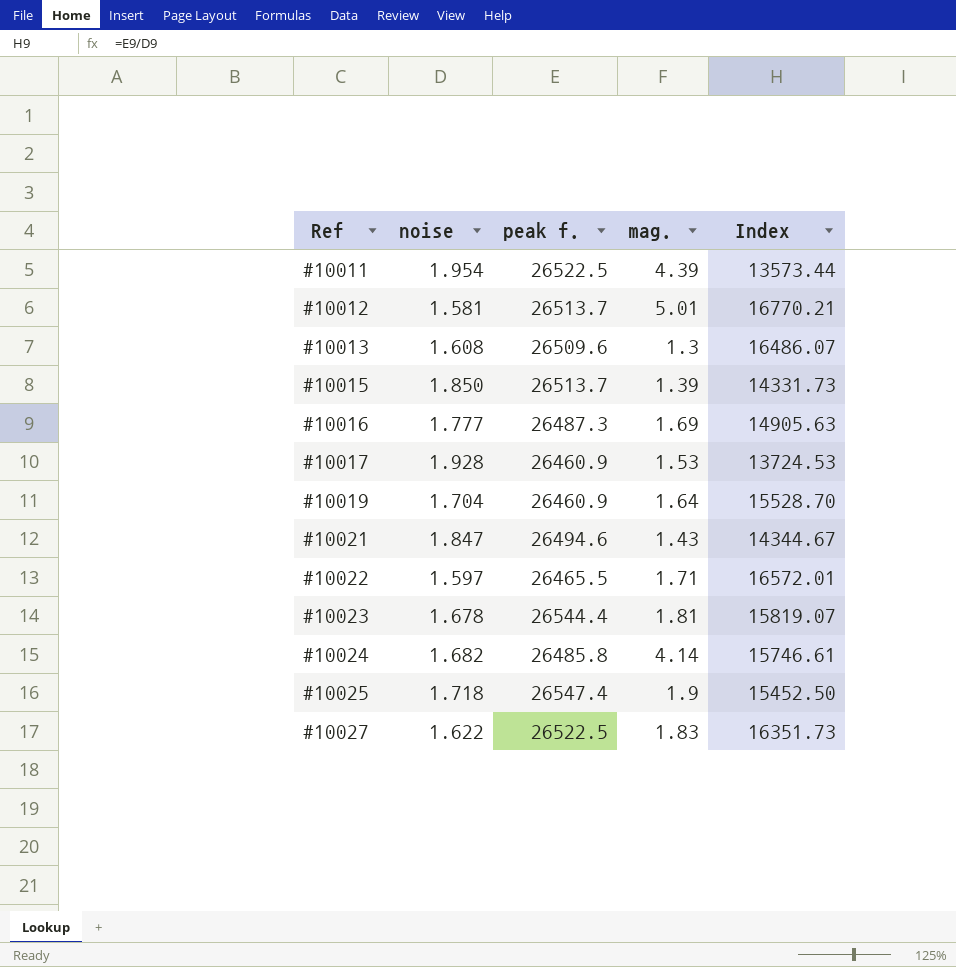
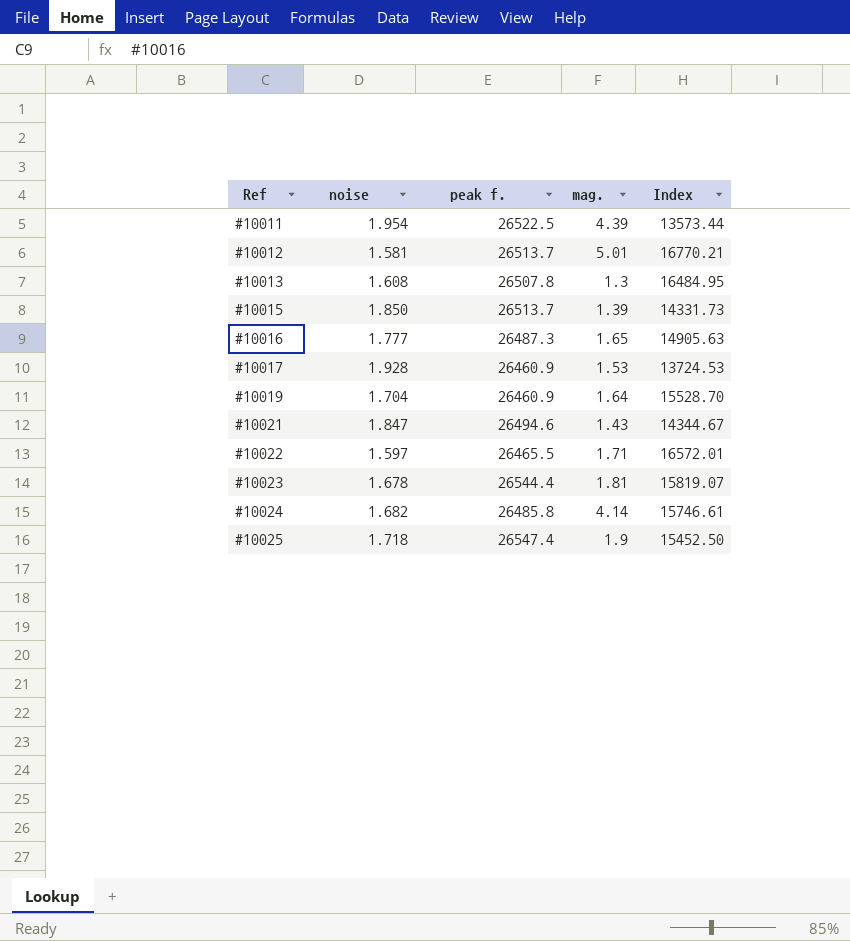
row #10027: 1.622 | 26522.5 | 1.83 | 16351.73 -> none
#10013 | peak f.: 26509.6 -> 26507.8
#10013 | Index: 16486.07 -> 16484.95
#10016 | mag.: 1.69 -> 1.65

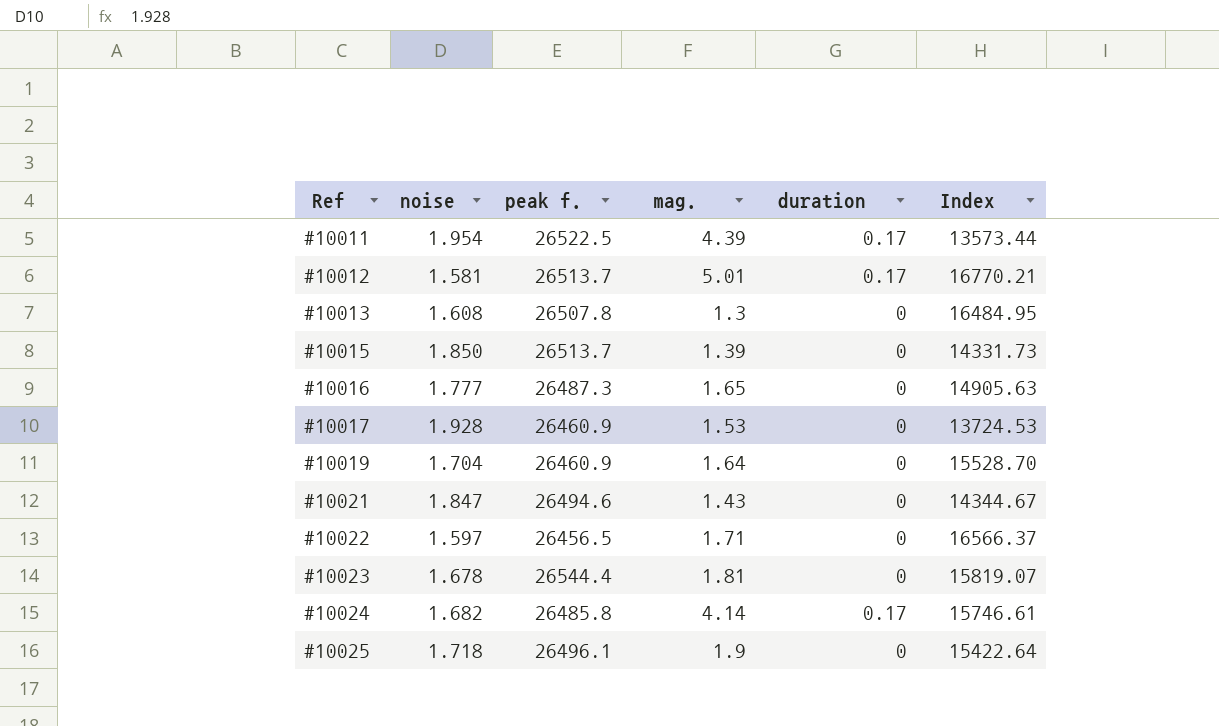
column duration | position: none -> 5
#10022 | peak f.: 26465.5 -> 26456.5
#10022 | Index: 16572.01 -> 16566.37
#10025 | peak f.: 26547.4 -> 26496.1
#10025 | Index: 15452.50 -> 15422.64

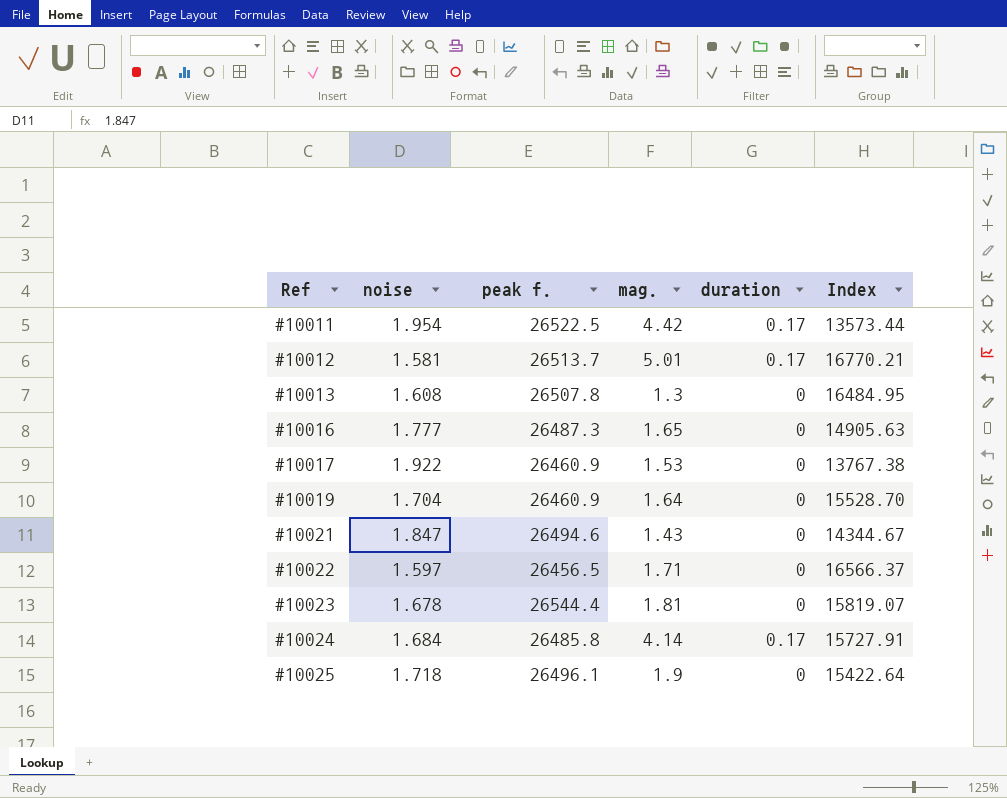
row #10015: 1.850 | 26513.7 | 1.39 | 0 | 14331.73 -> none
#10011 | mag.: 4.39 -> 4.42
#10017 | noise: 1.928 -> 1.922
#10017 | Index: 13724.53 -> 13767.38
#10024 | noise: 1.682 -> 1.684
#10024 | Index: 15746.61 -> 15727.91

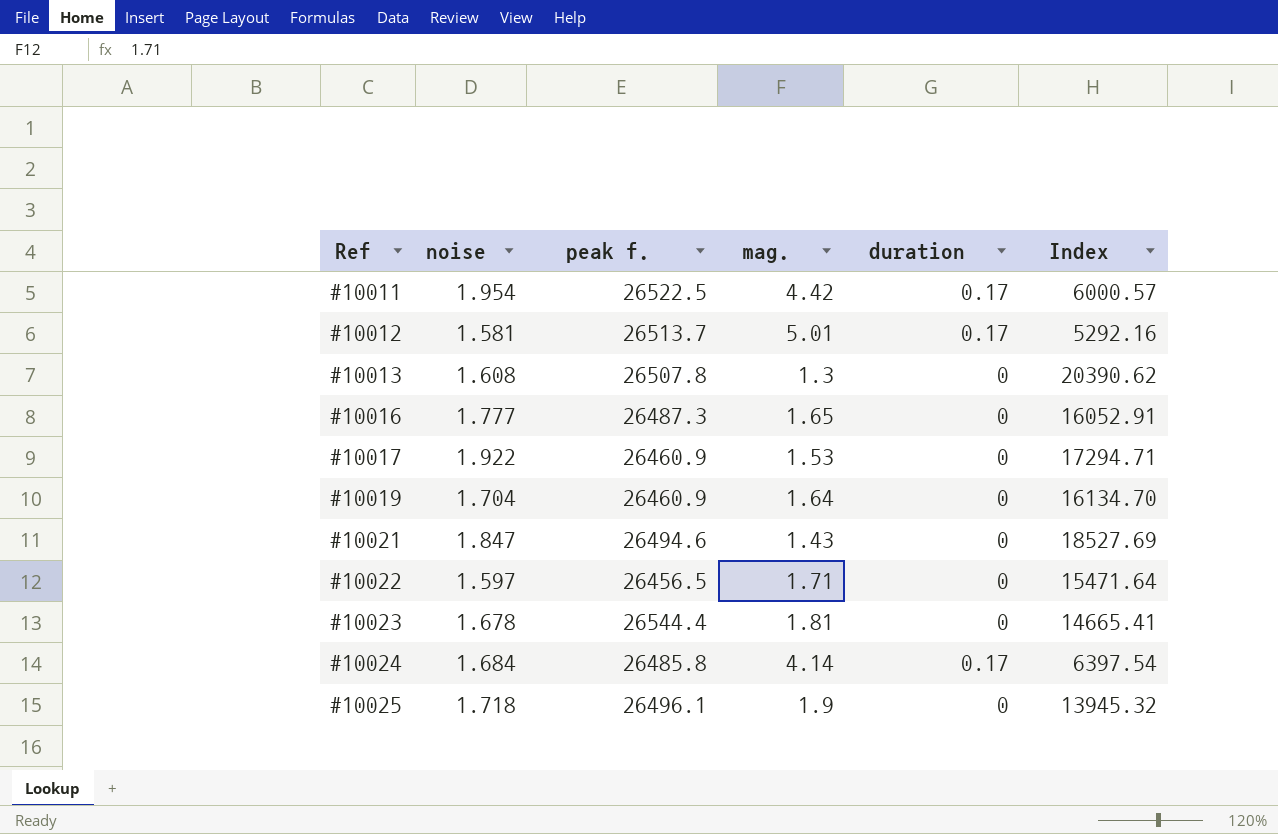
column Index | formula: [peak f.] / [noise] -> [peak f.] / [mag.]

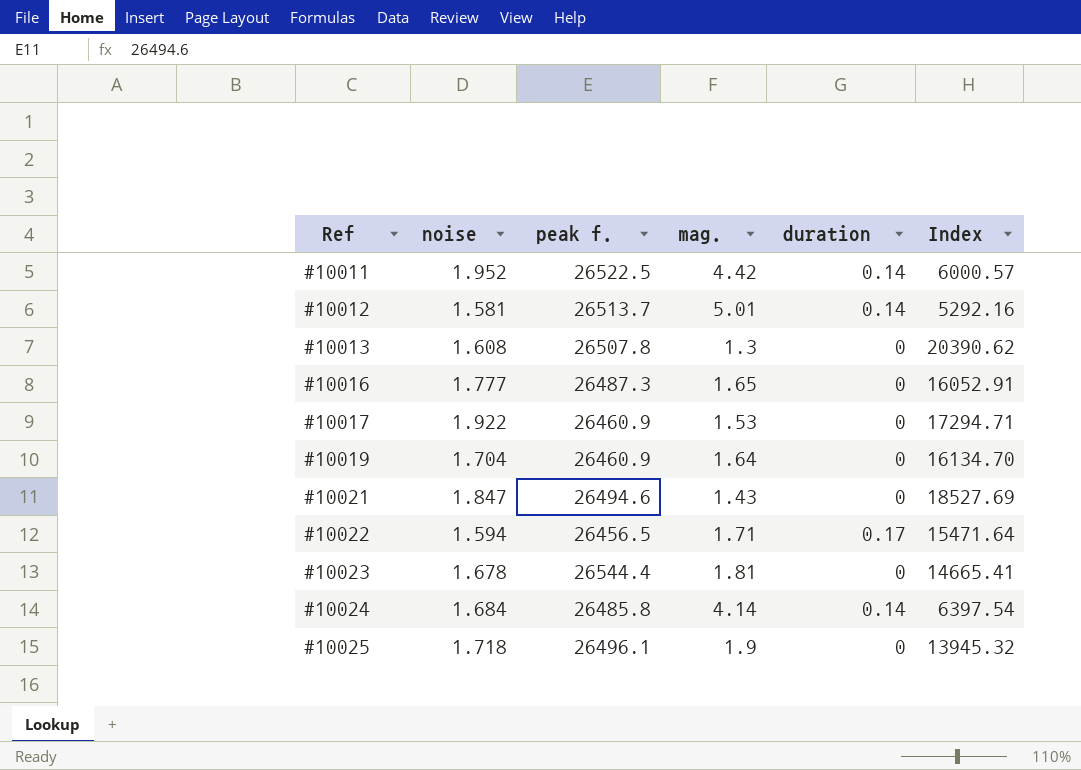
#10011 | noise: 1.954 -> 1.952
#10011 | duration: 0.17 -> 0.14
#10012 | duration: 0.17 -> 0.14
#10022 | noise: 1.597 -> 1.594
#10022 | duration: 0 -> 0.17
#10024 | duration: 0.17 -> 0.14

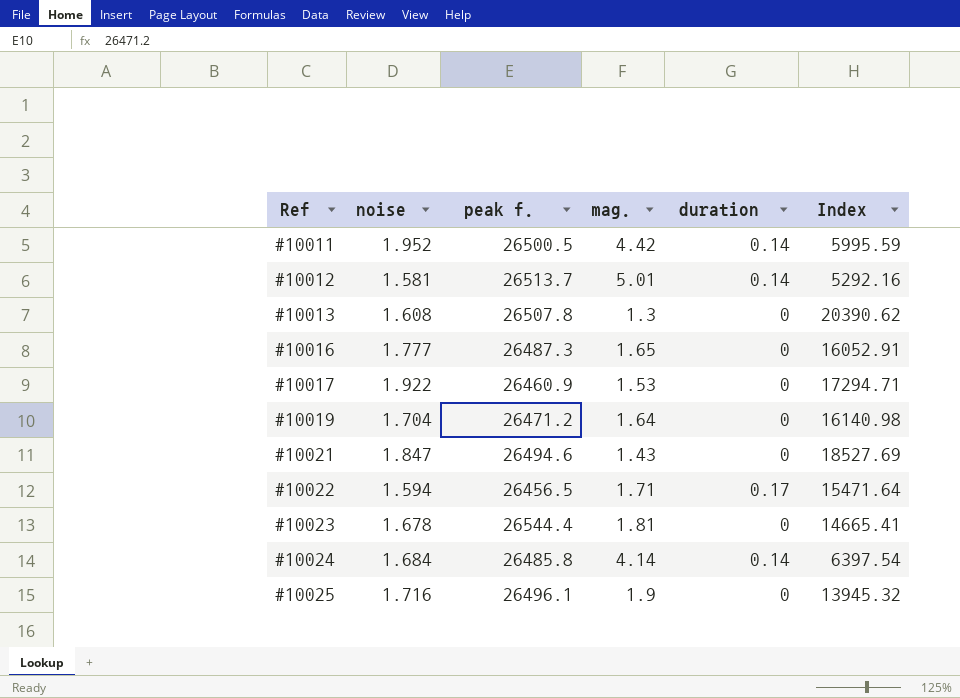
#10011 | peak f.: 26522.5 -> 26500.5
#10011 | Index: 6000.57 -> 5995.59
#10019 | peak f.: 26460.9 -> 26471.2
#10019 | Index: 16134.70 -> 16140.98
#10025 | noise: 1.718 -> 1.716

